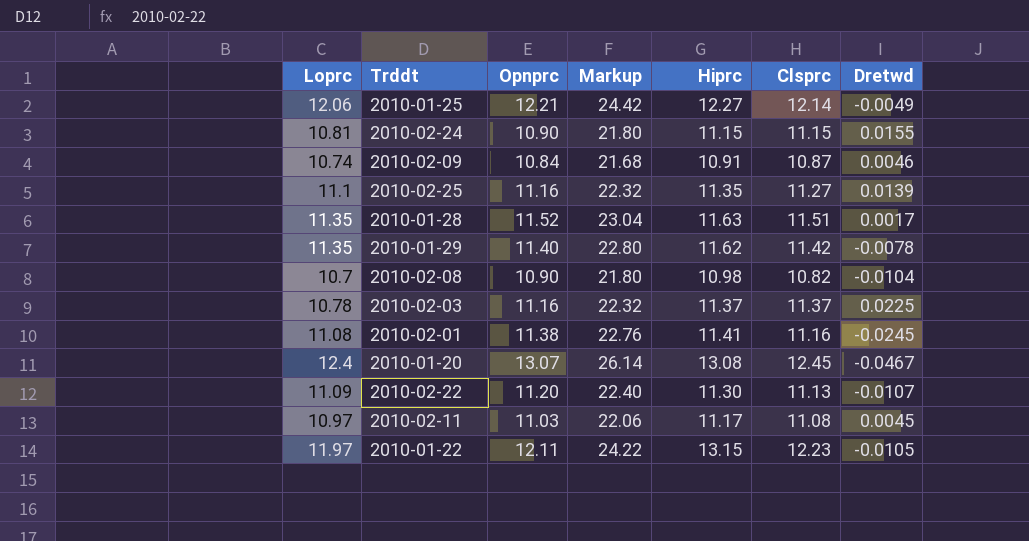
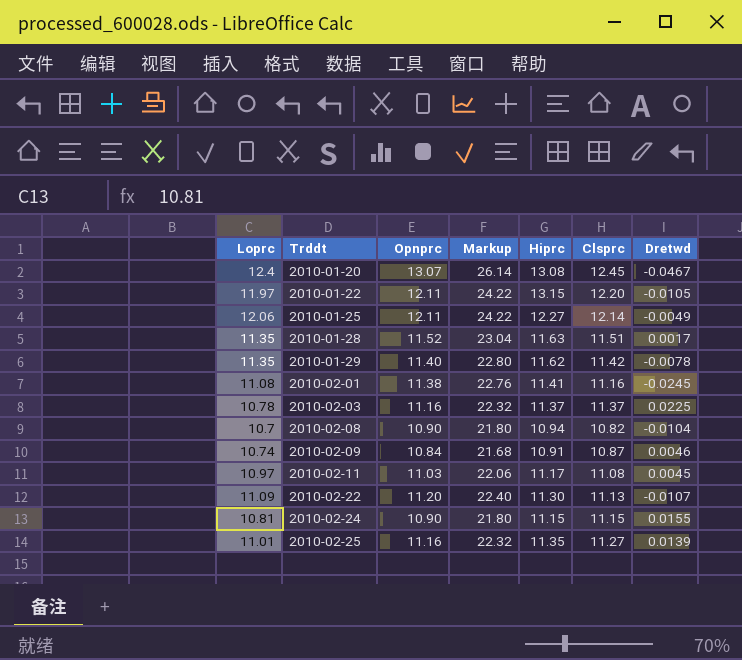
row order: none -> Trddt ascending
2010-01-22 | Clsprc: 12.23 -> 12.20
2010-01-25 | Opnprc: 12.21 -> 12.11
2010-01-25 | Markup: 24.42 -> 24.22
2010-02-08 | Hiprc: 10.98 -> 10.94
2010-02-25 | Loprc: 11.1 -> 11.01

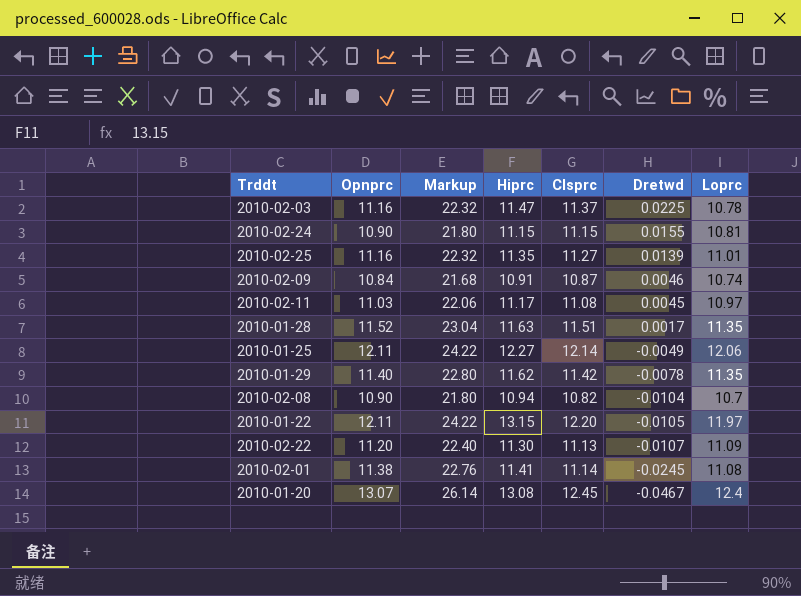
row order: Trddt ascending -> Dretwd descending
column Loprc | position: 1 -> 7
2010-02-03 | Hiprc: 11.37 -> 11.47
2010-02-01 | Clsprc: 11.16 -> 11.14

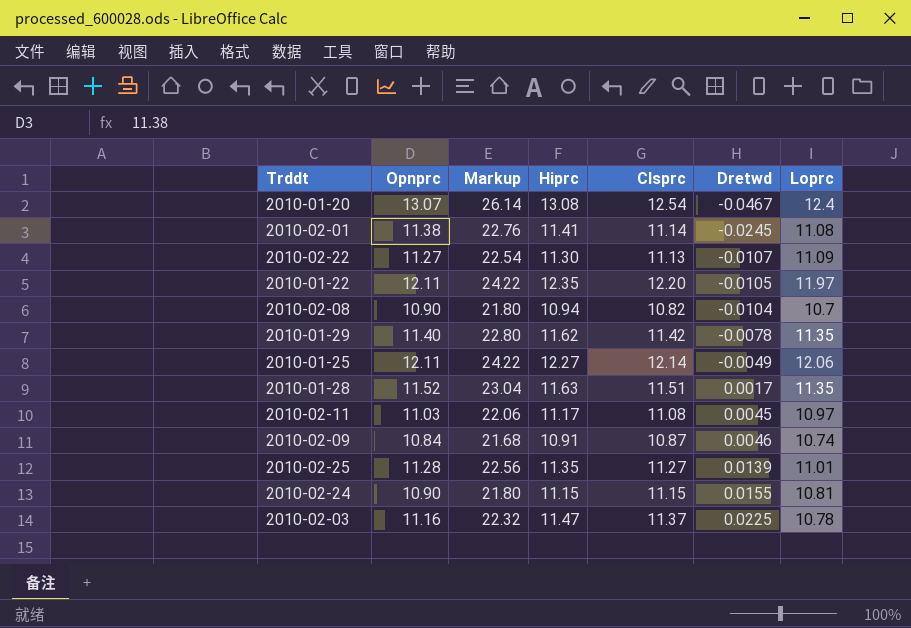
row order: Dretwd descending -> Dretwd ascending
2010-01-20 | Clsprc: 12.45 -> 12.54
2010-02-22 | Opnprc: 11.20 -> 11.27
2010-02-22 | Markup: 22.40 -> 22.54
2010-01-22 | Hiprc: 13.15 -> 12.35
2010-02-25 | Opnprc: 11.16 -> 11.28
2010-02-25 | Markup: 22.32 -> 22.56

